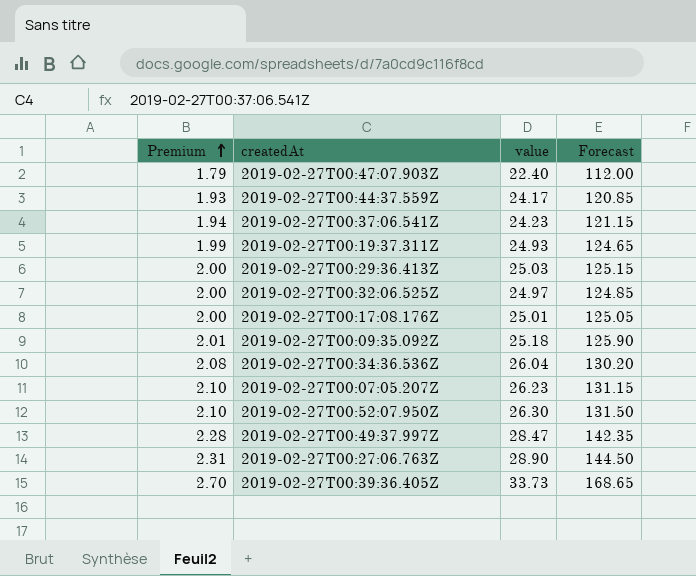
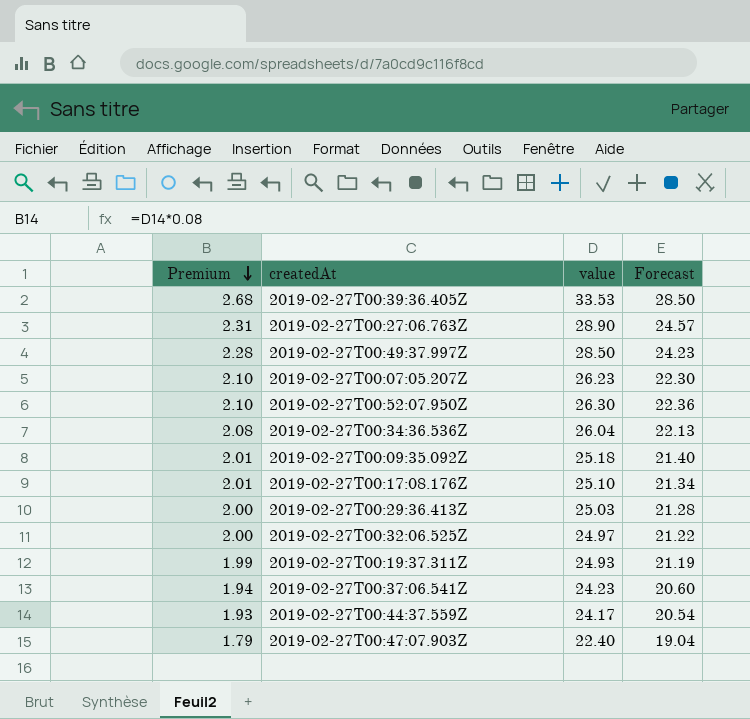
row order: Premium ascending -> Premium descending
column Forecast | formula: [value] * 5 -> [value] * 0.85
2019-02-27T00:39:36.405Z | Premium: 2.70 -> 2.68
2019-02-27T00:39:36.405Z | value: 33.73 -> 33.53
2019-02-27T00:49:37.997Z | value: 28.47 -> 28.50
2019-02-27T00:17:08.176Z | Premium: 2.00 -> 2.01
2019-02-27T00:17:08.176Z | value: 25.01 -> 25.10

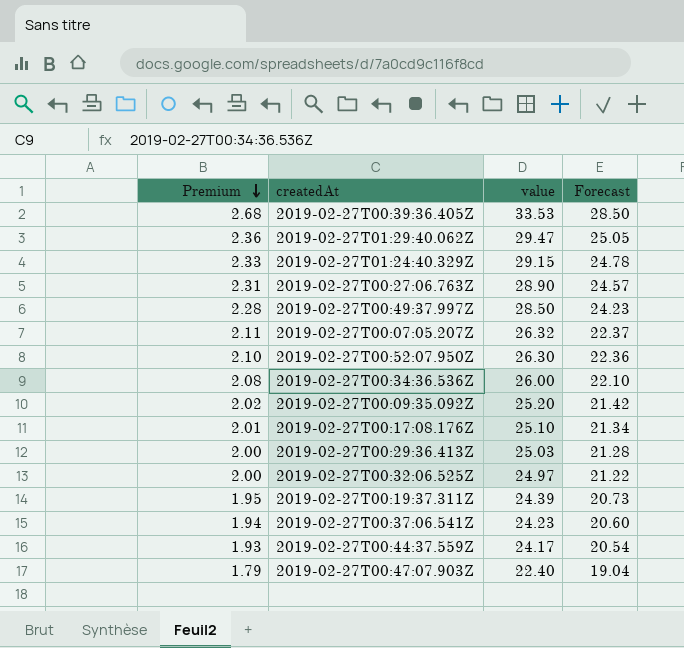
row 2019-02-27T01:29:40.062Z: none -> 2.36 | 29.47 | 25.05
row 2019-02-27T01:24:40.329Z: none -> 2.33 | 29.15 | 24.78
2019-02-27T00:07:05.207Z | Premium: 2.10 -> 2.11
2019-02-27T00:07:05.207Z | value: 26.23 -> 26.32
2019-02-27T00:07:05.207Z | Forecast: 22.30 -> 22.37
2019-02-27T00:34:36.536Z | value: 26.04 -> 26.00
2019-02-27T00:34:36.536Z | Forecast: 22.13 -> 22.10
2019-02-27T00:09:35.092Z | Premium: 2.01 -> 2.02
2019-02-27T00:09:35.092Z | value: 25.18 -> 25.20
2019-02-27T00:09:35.092Z | Forecast: 21.40 -> 21.42
2019-02-27T00:19:37.311Z | Premium: 1.99 -> 1.95
2019-02-27T00:19:37.311Z | value: 24.93 -> 24.39
2019-02-27T00:19:37.311Z | Forecast: 21.19 -> 20.73

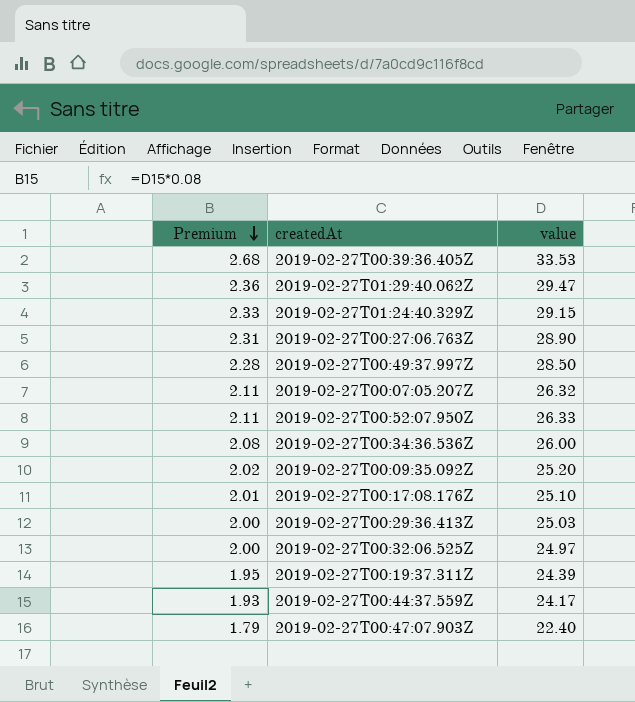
column Forecast | formula: [value] * 0.85 -> none
row 2019-02-27T00:37:06.541Z: 1.94 | 24.23 | 20.60 -> none
2019-02-27T00:52:07.950Z | Premium: 2.10 -> 2.11
2019-02-27T00:52:07.950Z | value: 26.30 -> 26.33

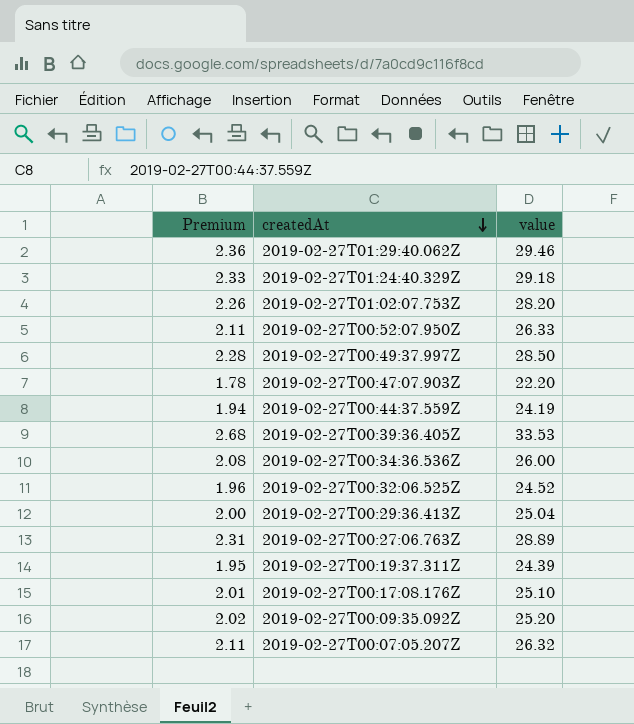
row order: Premium descending -> createdAt descending
2019-02-27T01:29:40.062Z | value: 29.47 -> 29.46
2019-02-27T01:24:40.329Z | value: 29.15 -> 29.18
row 2019-02-27T01:02:07.753Z: none -> 2.26 | 28.20
2019-02-27T00:47:07.903Z | Premium: 1.79 -> 1.78
2019-02-27T00:47:07.903Z | value: 22.40 -> 22.20
2019-02-27T00:44:37.559Z | Premium: 1.93 -> 1.94
2019-02-27T00:44:37.559Z | value: 24.17 -> 24.19
2019-02-27T00:32:06.525Z | Premium: 2.00 -> 1.96
2019-02-27T00:32:06.525Z | value: 24.97 -> 24.52
2019-02-27T00:29:36.413Z | value: 25.03 -> 25.04
2019-02-27T00:27:06.763Z | value: 28.90 -> 28.89

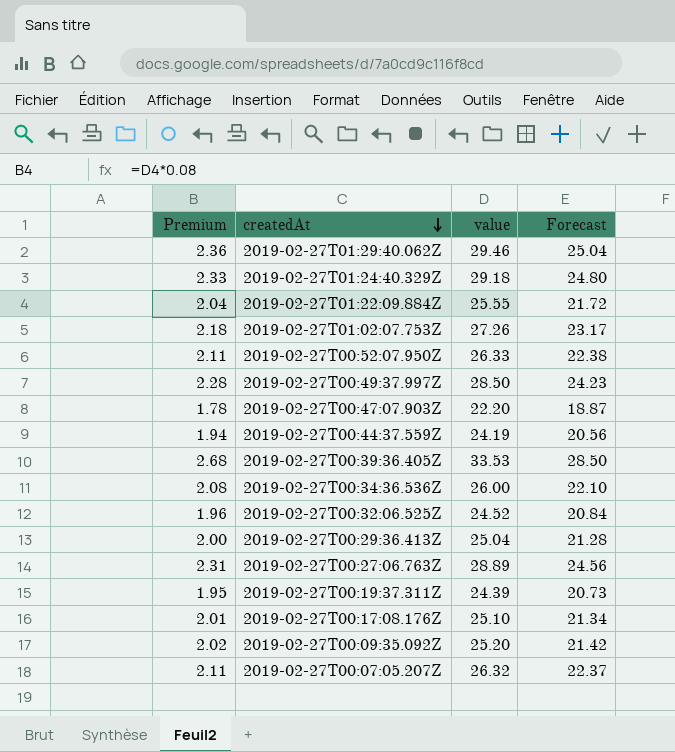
column Forecast | formula: none -> [value] * 0.85
row 2019-02-27T01:22:09.884Z: none -> 2.04 | 25.55 | 21.72
2019-02-27T01:02:07.753Z | Premium: 2.26 -> 2.18
2019-02-27T01:02:07.753Z | value: 28.20 -> 27.26

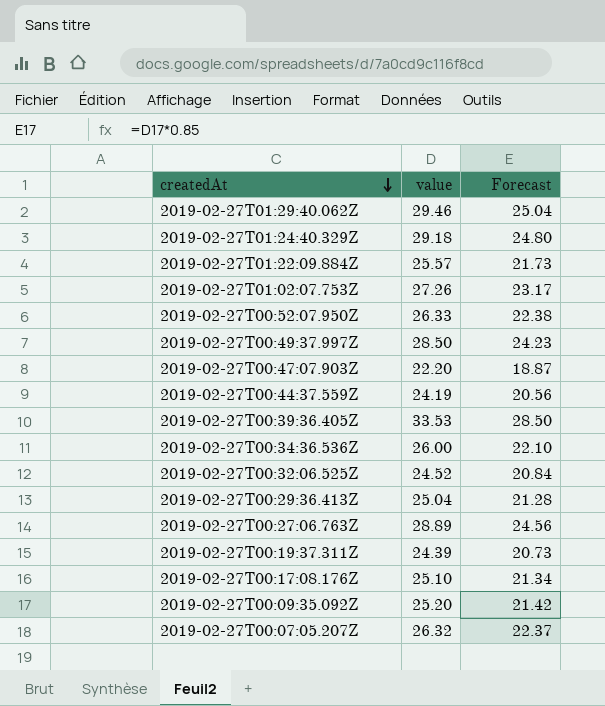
column Premium | formula: [value] * 0.08 -> none
2019-02-27T01:22:09.884Z | value: 25.55 -> 25.57
2019-02-27T01:22:09.884Z | Forecast: 21.72 -> 21.73

